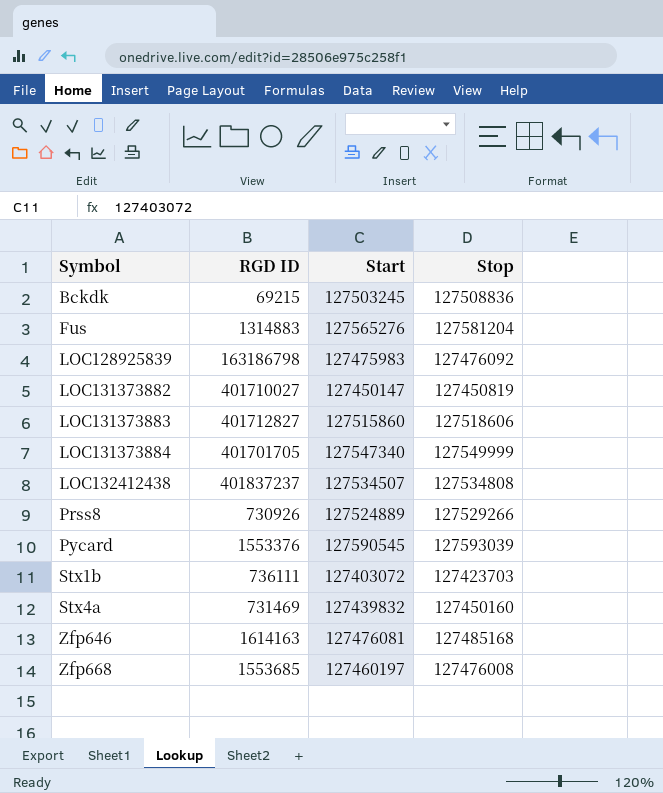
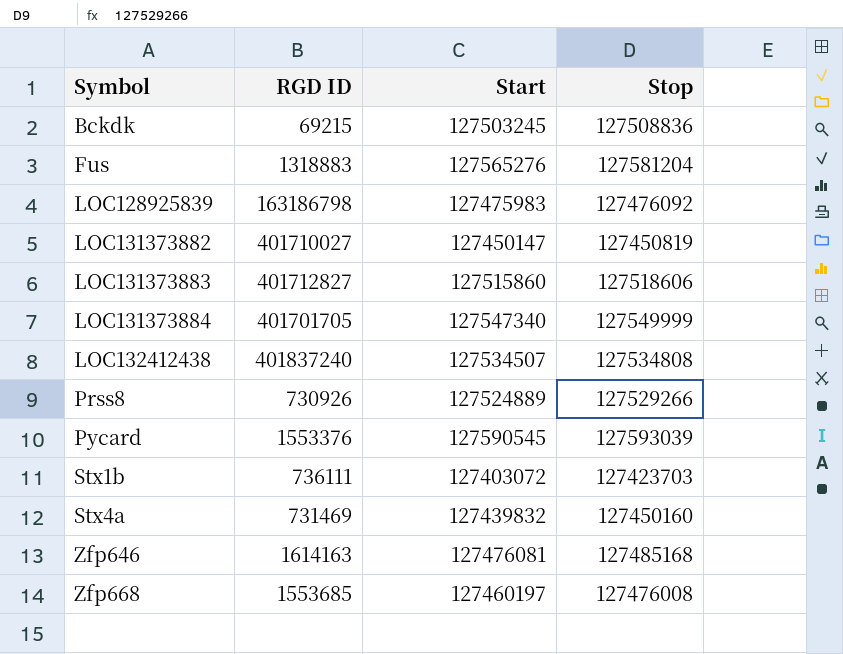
Fus | RGD ID: 1314883 -> 1318883
LOC132412438 | RGD ID: 401837237 -> 401837240

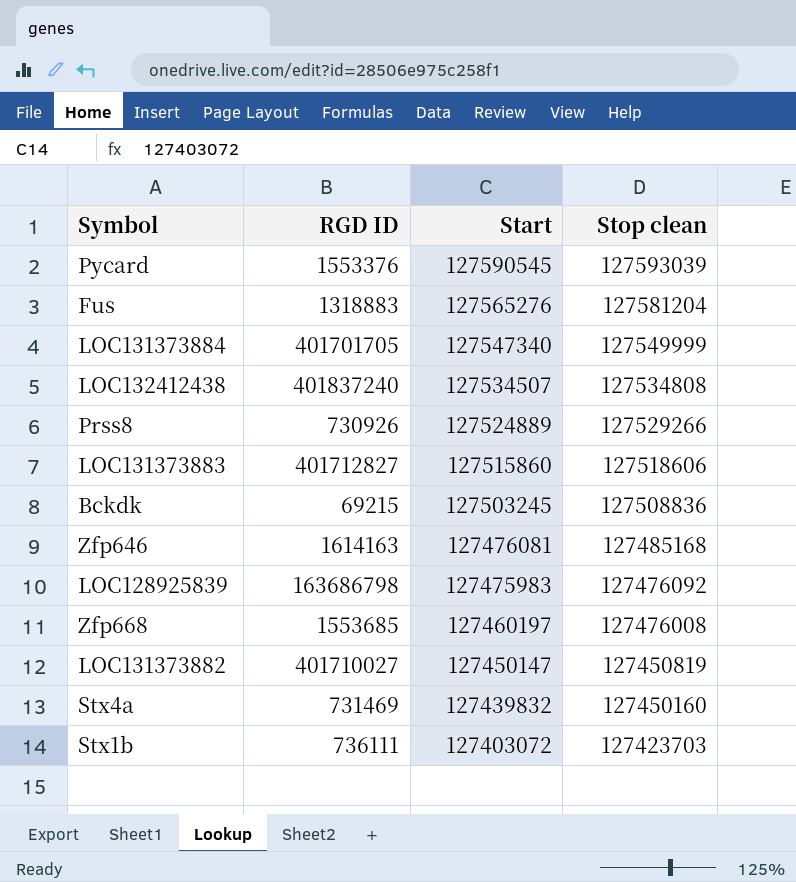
row order: Symbol ascending -> Start descending
column name: Stop -> Stop clean
LOC128925839 | RGD ID: 163186798 -> 163686798

